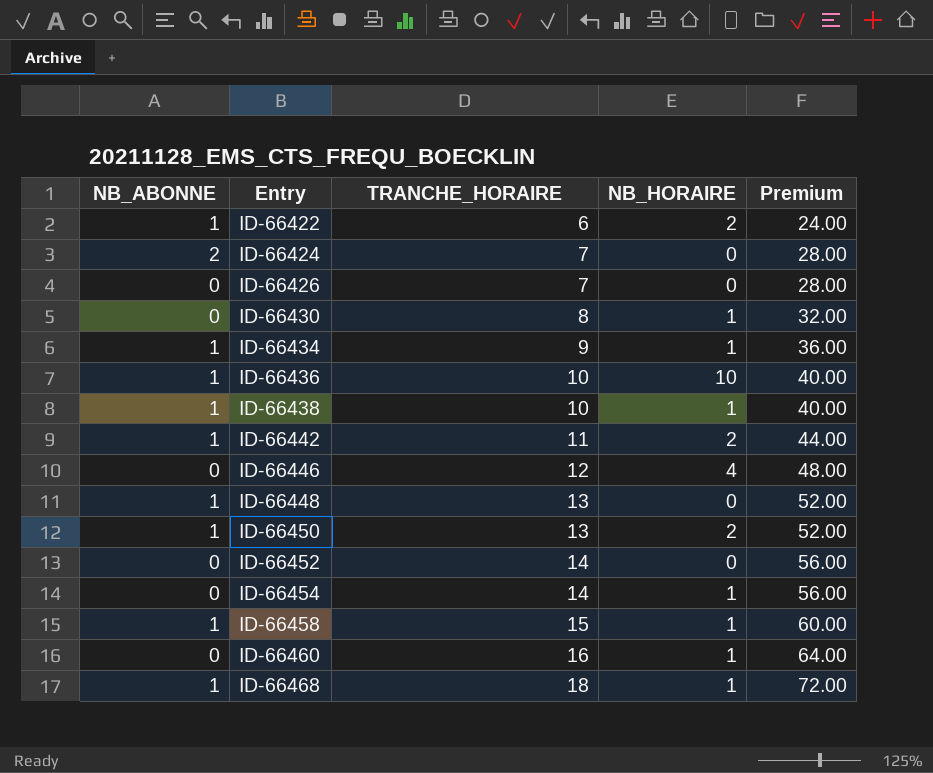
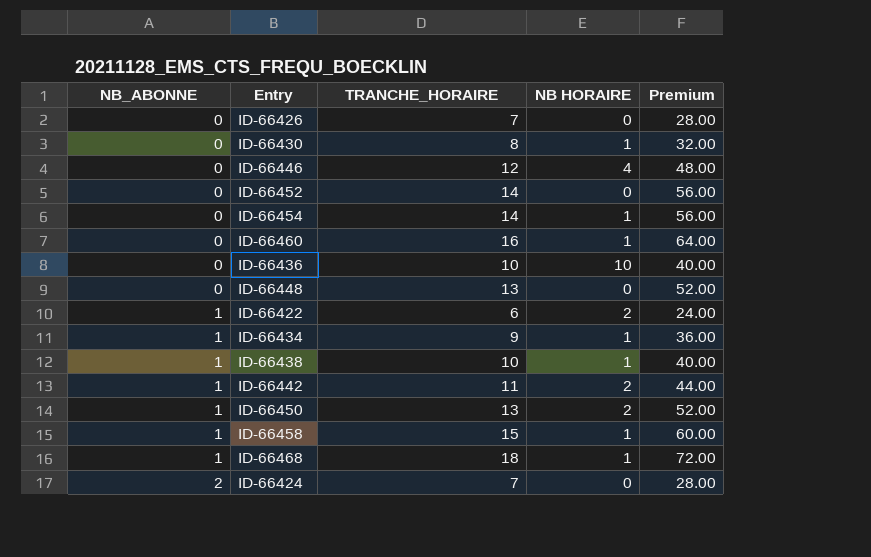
row order: Entry ascending -> NB_ABONNE ascending
column name: NB_HORAIRE -> NB HORAIRE
ID-66436 | NB_ABONNE: 1 -> 0
ID-66448 | NB_ABONNE: 1 -> 0

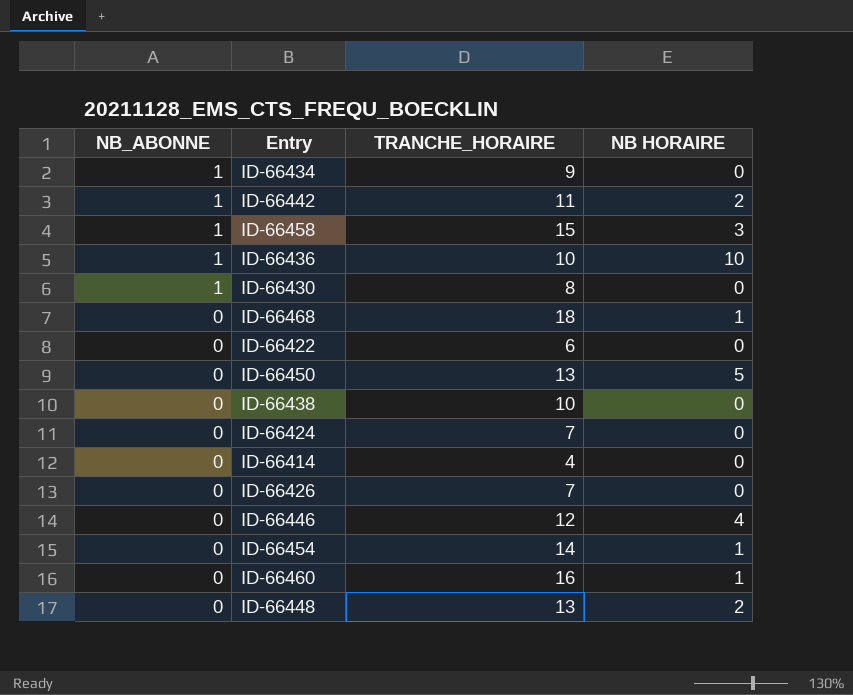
row order: NB_ABONNE ascending -> NB_ABONNE descending
column Premium | formula: [TRANCHE_HORAIRE] * 4 -> none
row ID-66452: 0 | 14 | 0 | 56.00 -> none
ID-66434 | NB HORAIRE: 1 -> 0
ID-66458 | NB HORAIRE: 1 -> 3
ID-66436 | NB_ABONNE: 0 -> 1
ID-66430 | NB_ABONNE: 0 -> 1
ID-66430 | NB HORAIRE: 1 -> 0
ID-66468 | NB_ABONNE: 1 -> 0
ID-66422 | NB_ABONNE: 1 -> 0
ID-66422 | NB HORAIRE: 2 -> 0
ID-66450 | NB_ABONNE: 1 -> 0
ID-66450 | NB HORAIRE: 2 -> 5
ID-66438 | NB_ABONNE: 1 -> 0
ID-66438 | NB HORAIRE: 1 -> 0
ID-66424 | NB_ABONNE: 2 -> 0
row ID-66414: none -> 0 | 4 | 0
ID-66448 | NB HORAIRE: 0 -> 2

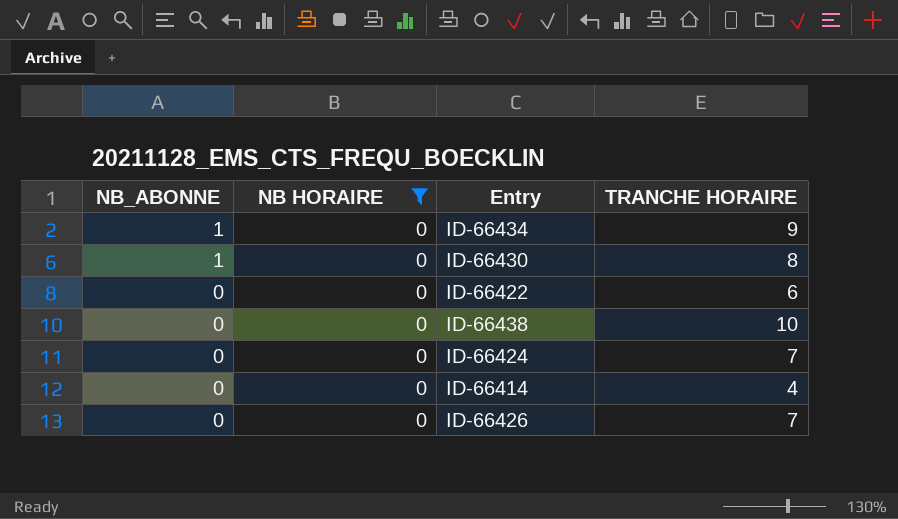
filter: none -> NB HORAIRE = 0
column NB HORAIRE | position: 4 -> 2
column name: TRANCHE_HORAIRE -> TRANCHE HORAIRE

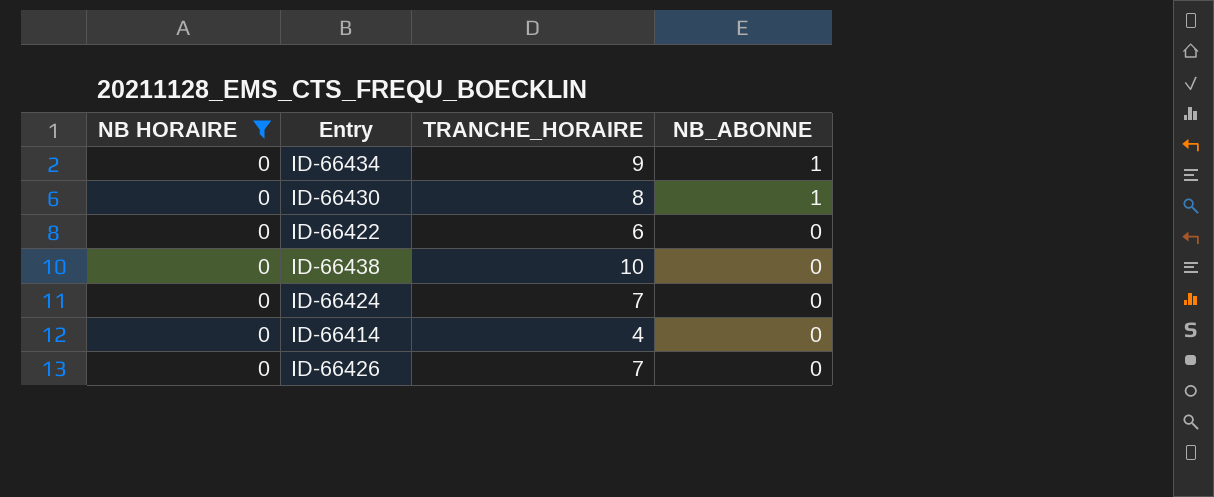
column name: TRANCHE HORAIRE -> TRANCHE_HORAIRE
column NB_ABONNE | position: 1 -> 4

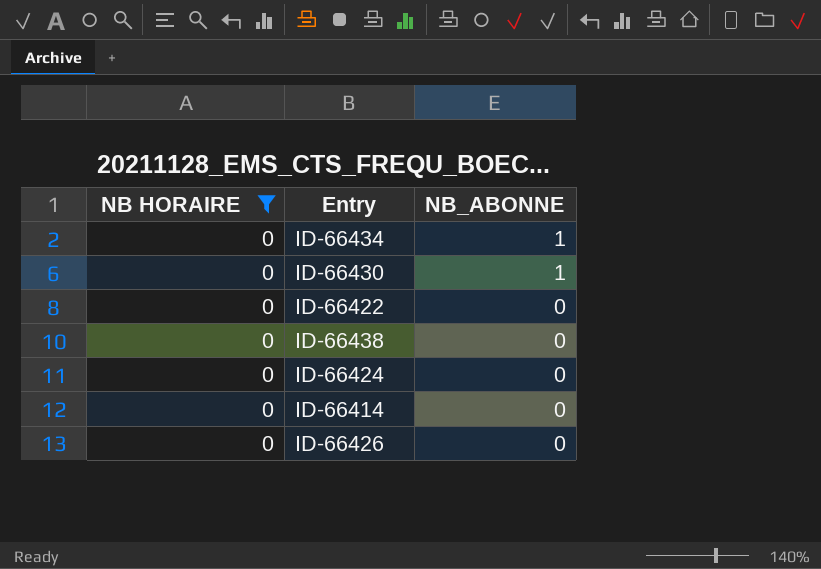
column TRANCHE_HORAIRE | position: 3 -> none

